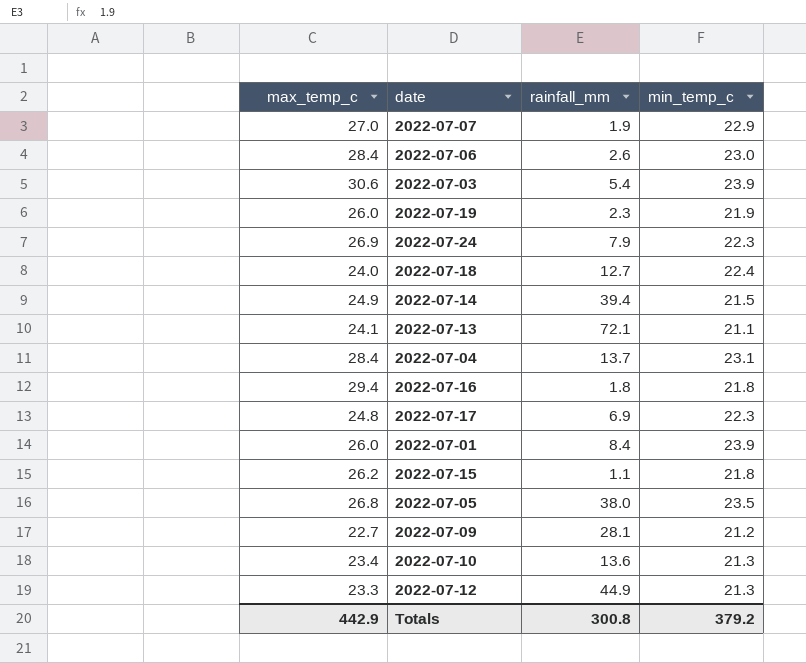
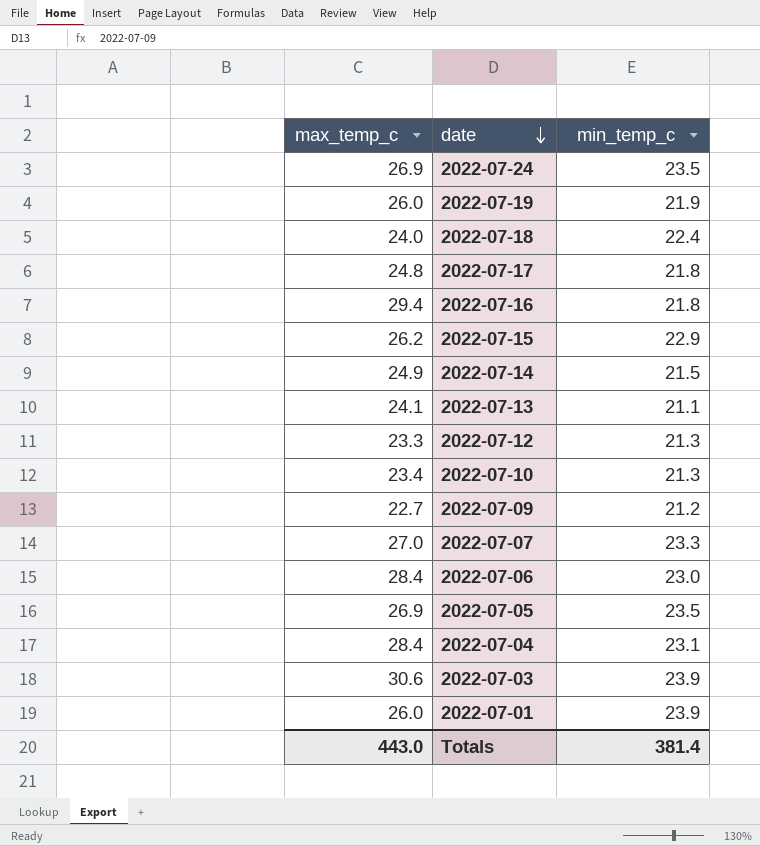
row order: none -> date descending
column rainfall_mm | position: 3 -> none
2022-07-24 | min_temp_c: 22.3 -> 23.5
2022-07-17 | min_temp_c: 22.3 -> 21.8
2022-07-15 | min_temp_c: 21.8 -> 22.9
2022-07-07 | min_temp_c: 22.9 -> 23.3
2022-07-05 | max_temp_c: 26.8 -> 26.9
Totals | max_temp_c: 442.9 -> 443.0
Totals | min_temp_c: 379.2 -> 381.4

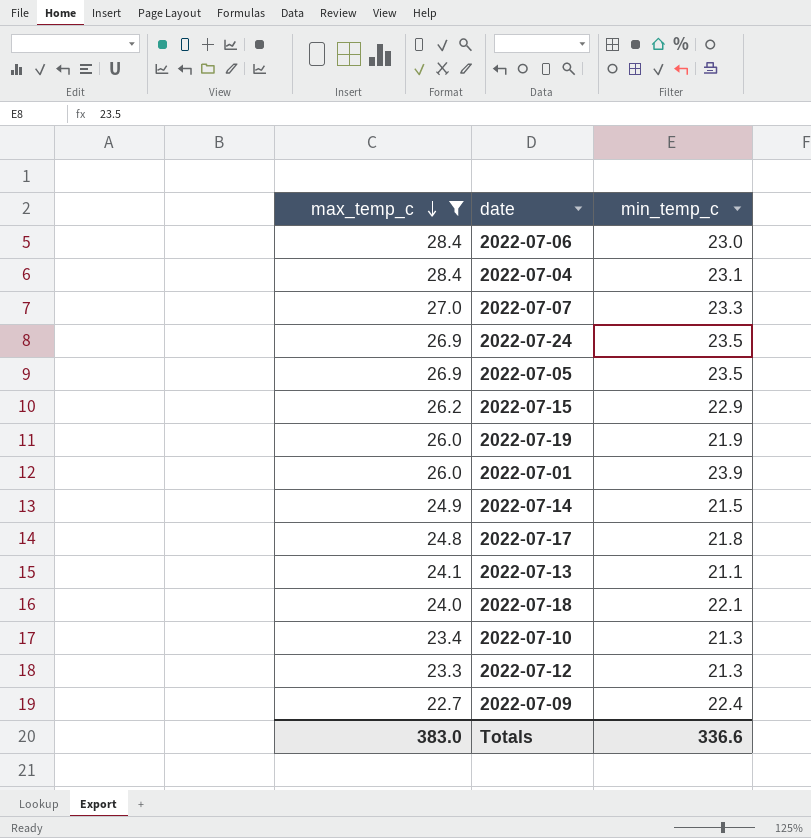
filter: none -> max_temp_c <= 28.4
row order: date descending -> max_temp_c descending
2022-07-18 | min_temp_c: 22.4 -> 22.1
2022-07-09 | min_temp_c: 21.2 -> 22.4
Totals | max_temp_c: 443.0 -> 383.0
Totals | min_temp_c: 381.4 -> 336.6

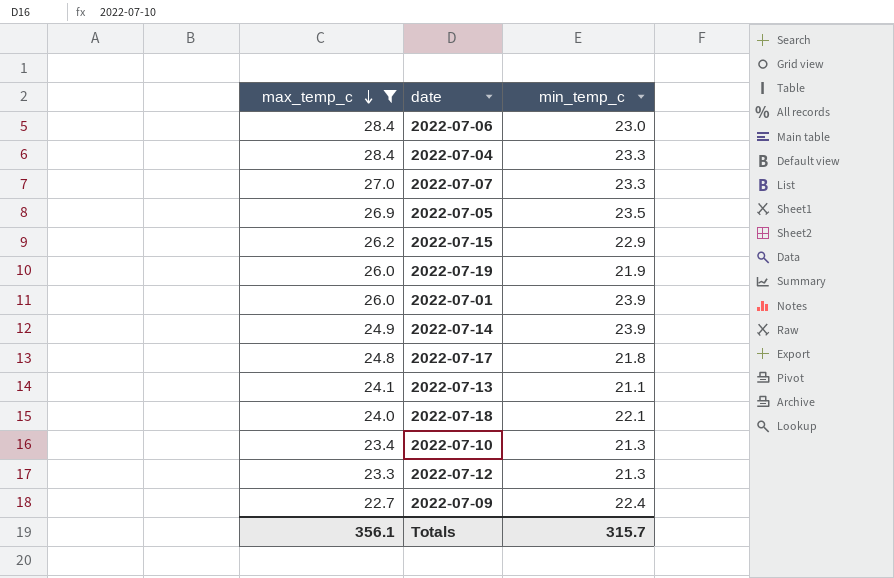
row 2022-07-24: 26.9 | 23.5 -> none
2022-07-04 | min_temp_c: 23.1 -> 23.3
2022-07-14 | min_temp_c: 21.5 -> 23.9
Totals | max_temp_c: 383.0 -> 356.1
Totals | min_temp_c: 336.6 -> 315.7

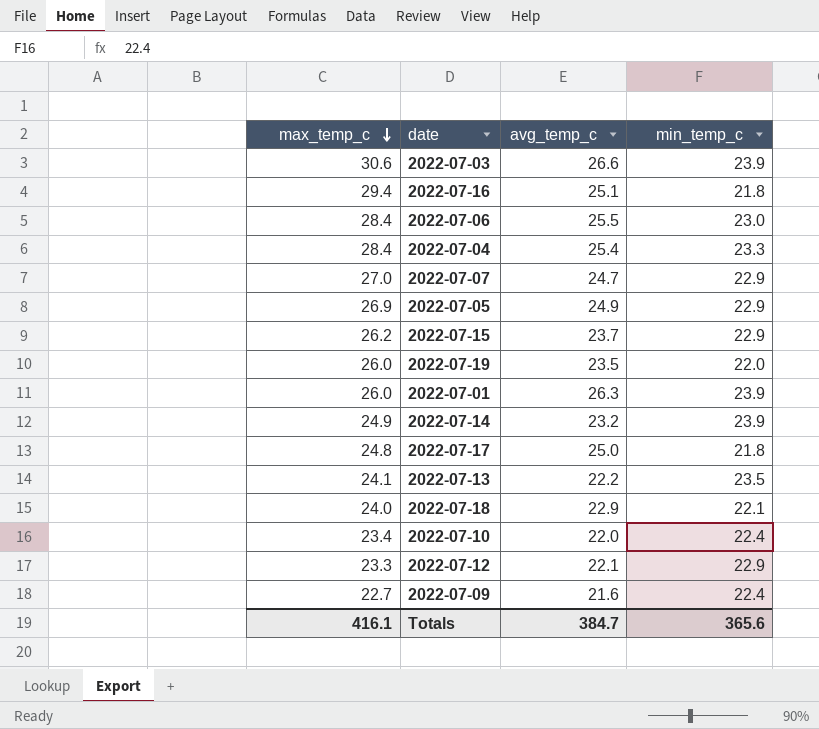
filter: max_temp_c <= 28.4 -> none
column avg_temp_c | position: none -> 3
2022-07-07 | min_temp_c: 23.3 -> 22.9
2022-07-05 | min_temp_c: 23.5 -> 22.9
2022-07-19 | min_temp_c: 21.9 -> 22.0
2022-07-13 | min_temp_c: 21.1 -> 23.5
2022-07-10 | min_temp_c: 21.3 -> 22.4
2022-07-12 | min_temp_c: 21.3 -> 22.9
Totals | max_temp_c: 356.1 -> 416.1
Totals | min_temp_c: 315.7 -> 365.6

